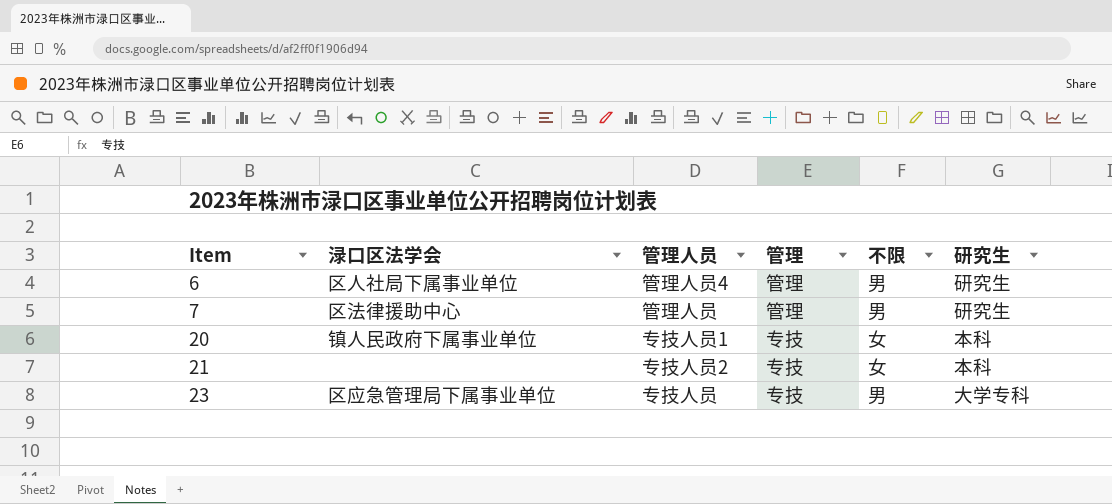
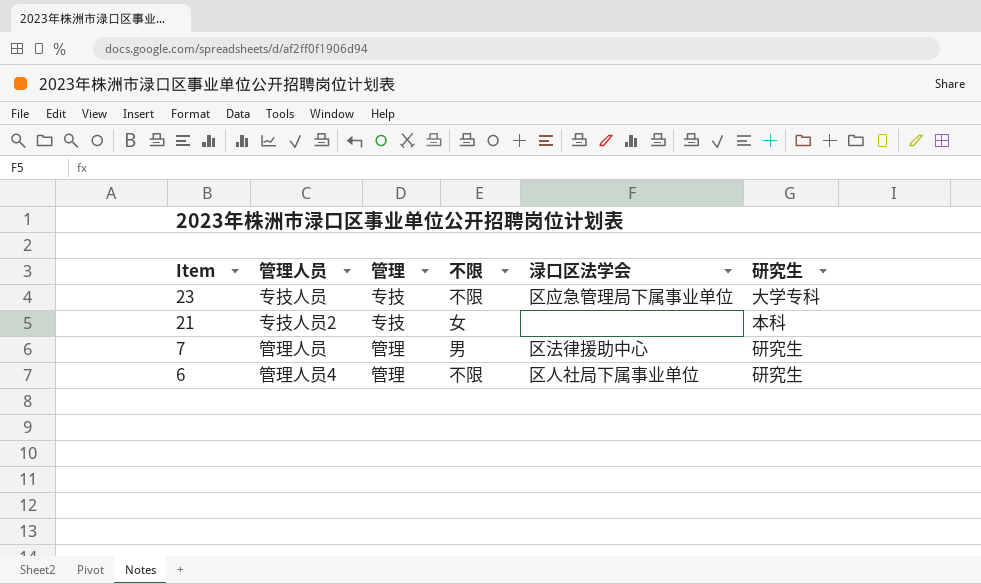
row order: Item ascending -> Item descending
column 渌口区法学会 | position: 2 -> 5
row 20: 镇人民政府下属事业单位 | 专技人员1 | 专技 | 女 | 本科 -> none
23 | 不限: 男 -> 不限
6 | 不限: 男 -> 不限

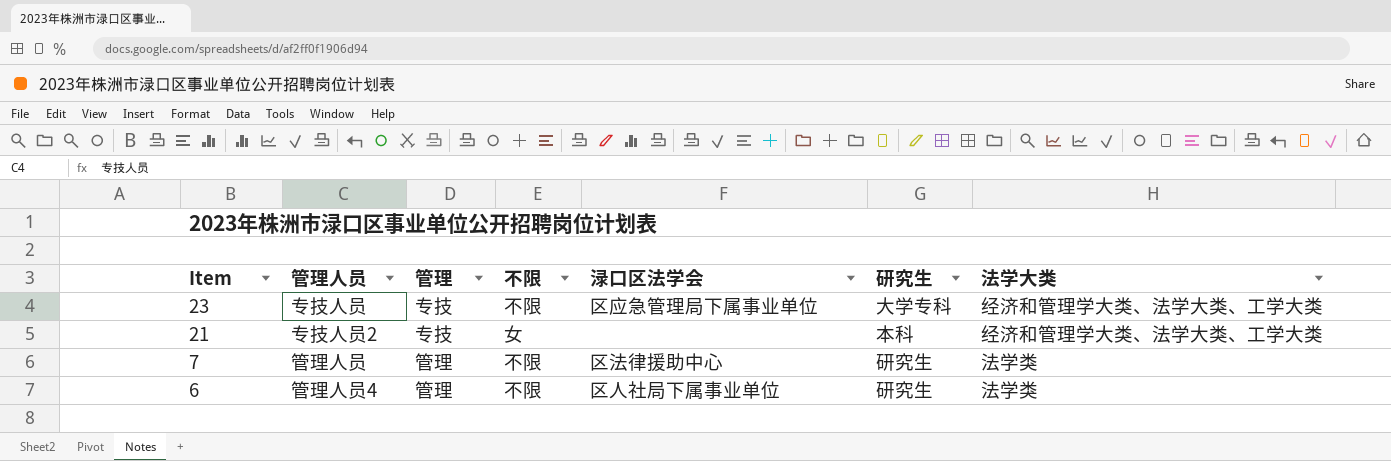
column 法学大类 | position: none -> 7
7 | 不限: 男 -> 不限

